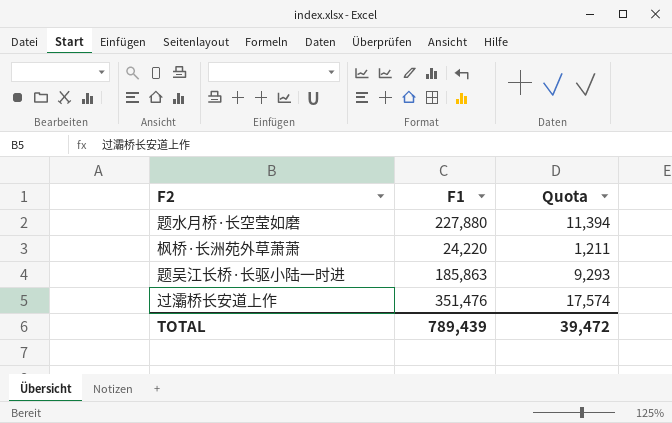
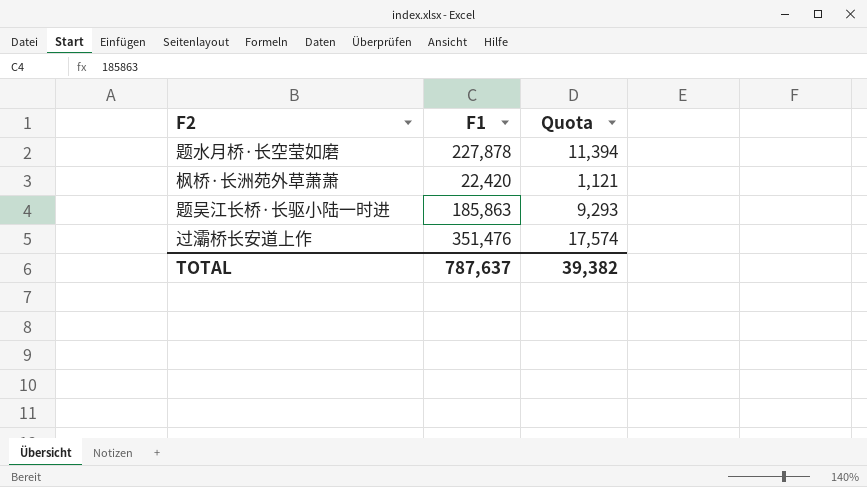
题水月桥·长空莹如磨 | F1: 227,880 -> 227,878
枫桥·长洲苑外草萧萧 | F1: 24,220 -> 22,420
枫桥·长洲苑外草萧萧 | Quota: 1,211 -> 1,121
TOTAL | F1: 789,439 -> 787,637
TOTAL | Quota: 39,472 -> 39,382

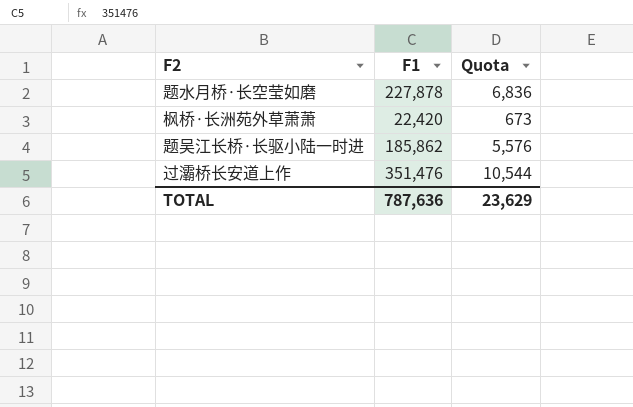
column Quota | formula: [F1] * 0.05 -> [F1] * 0.03
题吴江长桥·长驱小陆一时进 | F1: 185,863 -> 185,862
TOTAL | F1: 787,637 -> 787,636
TOTAL | Quota: 39,382 -> 23,629

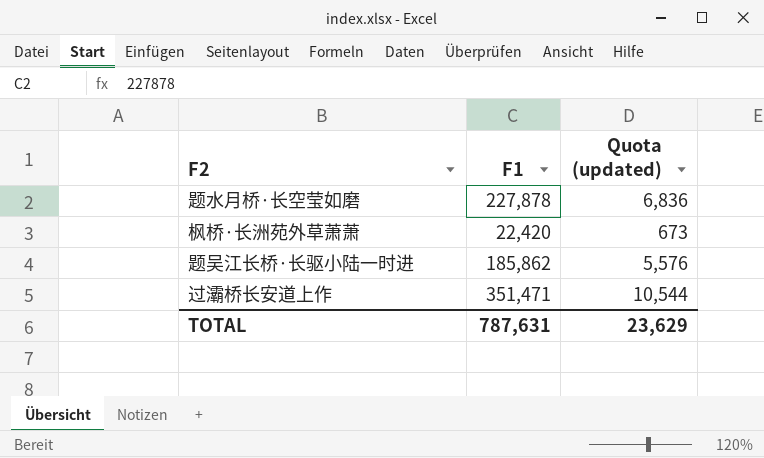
column name: Quota -> Quota (updated)
过灞桥长安道上作 | F1: 351,476 -> 351,471
TOTAL | F1: 787,636 -> 787,631

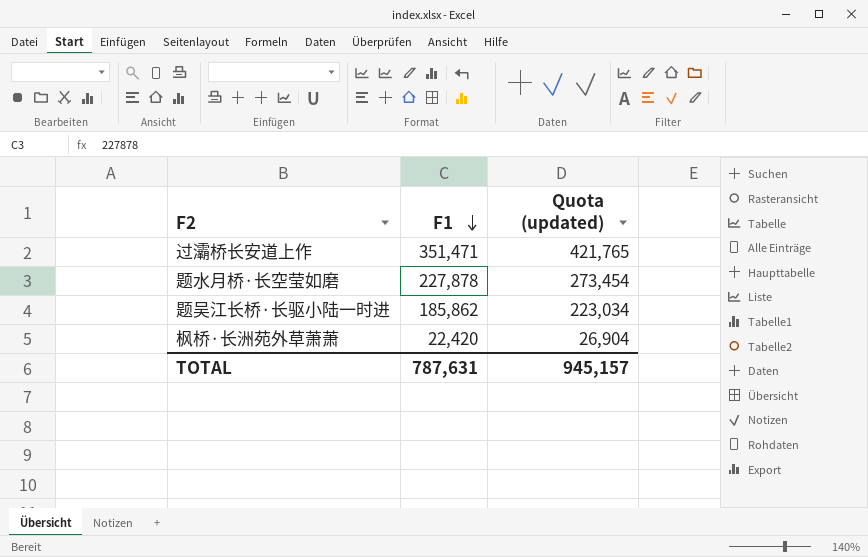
row order: none -> F1 descending
column Quota (updated) | formula: [F1] * 0.03 -> [F1] * 1.2
TOTAL | Quota (updated): 23,629 -> 945,157

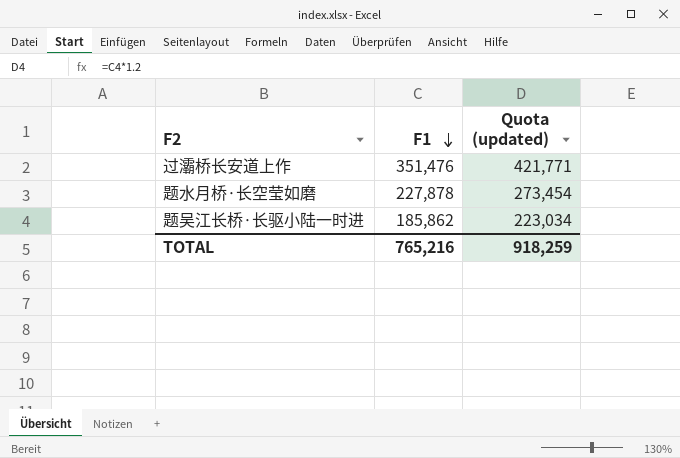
row 枫桥·长洲苑外草萧萧: 22,420 | 26,904 -> none
过灞桥长安道上作 | F1: 351,471 -> 351,476
过灞桥长安道上作 | Quota (updated): 421,765 -> 421,771
TOTAL | F1: 787,631 -> 765,216
TOTAL | Quota (updated): 945,157 -> 918,259

